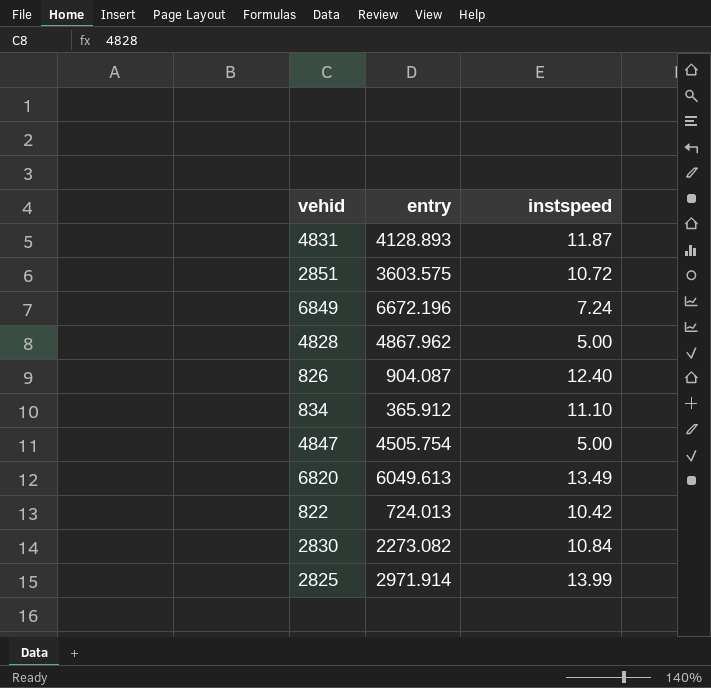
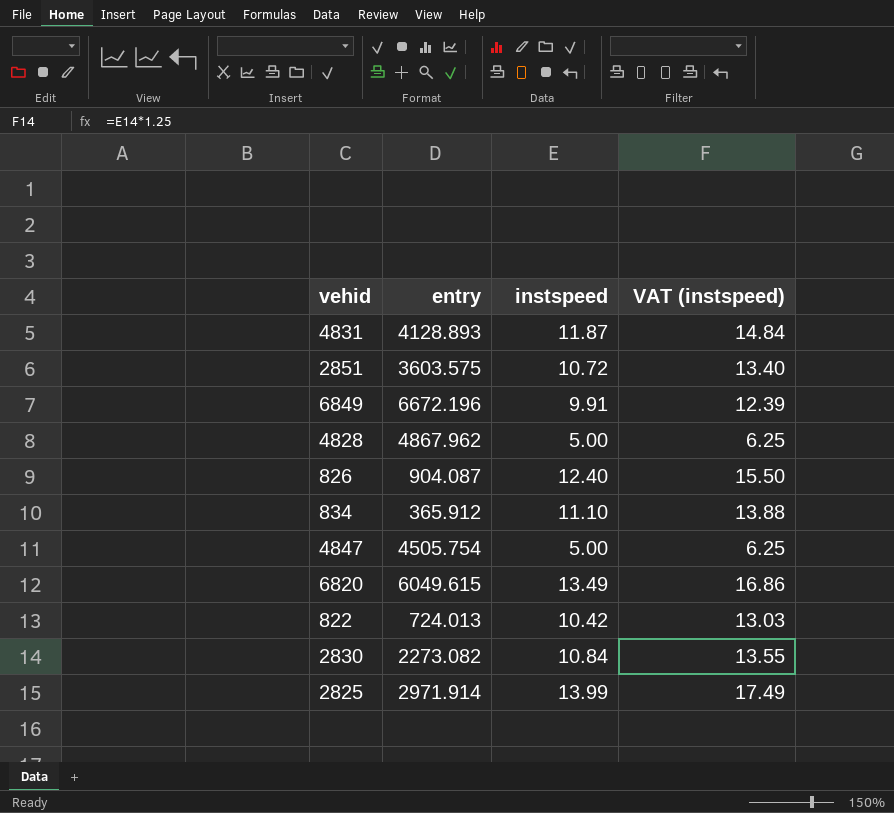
column VAT (instspeed) | formula: none -> [instspeed] * 1.25
6849 | instspeed: 7.24 -> 9.91
6820 | entry: 6049.613 -> 6049.615

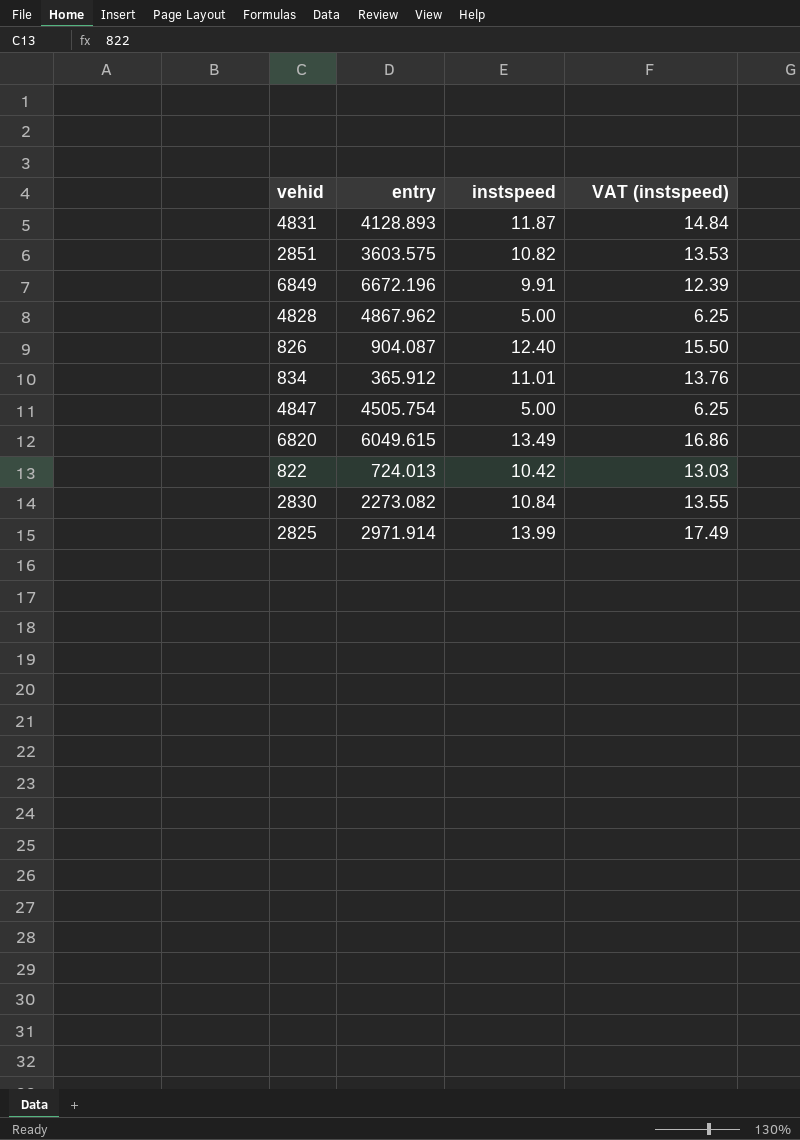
2851 | instspeed: 10.72 -> 10.82
2851 | VAT (instspeed): 13.40 -> 13.53
834 | instspeed: 11.10 -> 11.01
834 | VAT (instspeed): 13.88 -> 13.76

